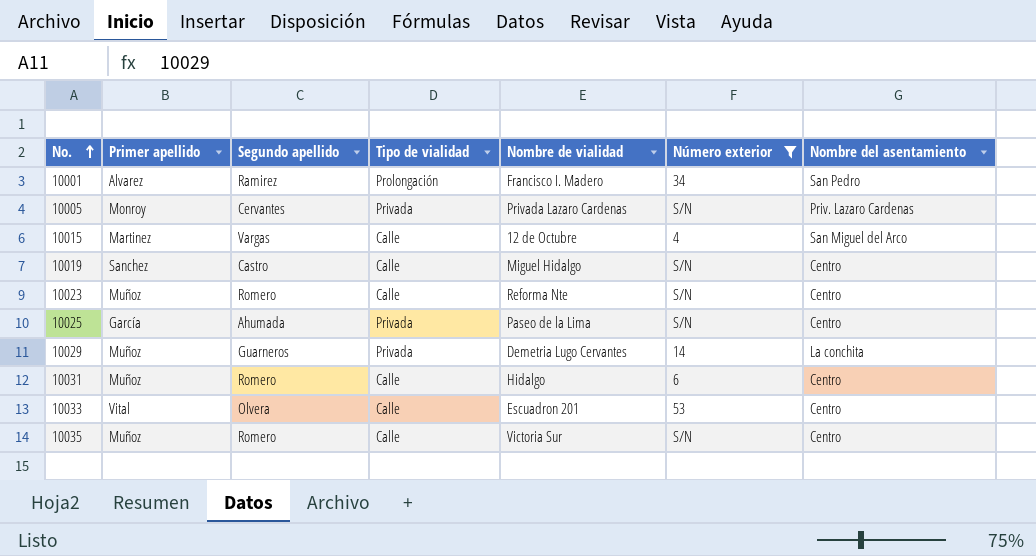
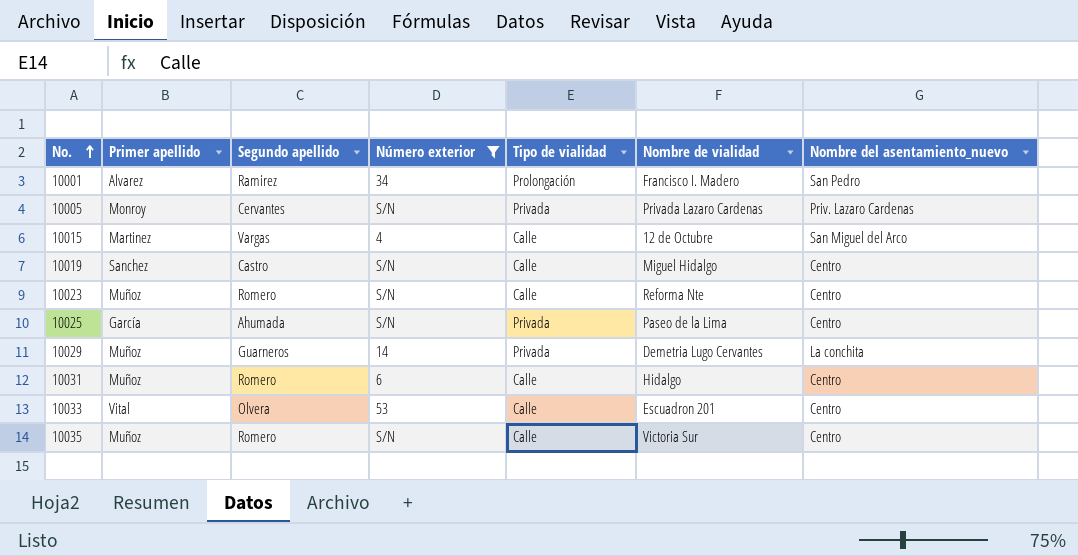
column Número exterior | position: 6 -> 4
column name: Nombre del asentamiento -> Nombre del asentamiento_nuevo

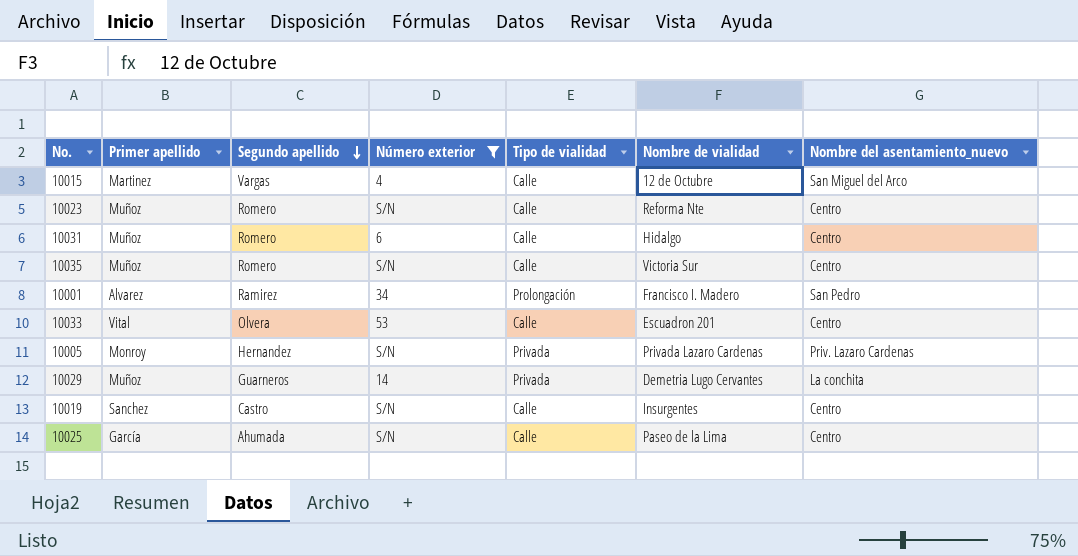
row order: No. ascending -> Segundo apellido descending
10005 | Segundo apellido: Cervantes -> Hernandez
10019 | Nombre de vialidad: Miguel Hidalgo -> Insurgentes
10025 | Tipo de vialidad: Privada -> Calle

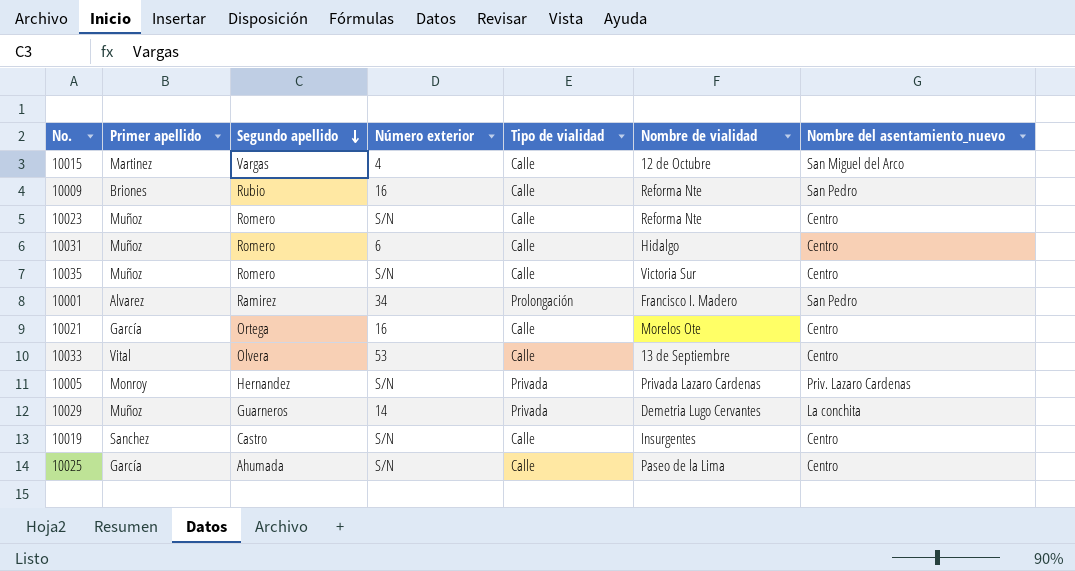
filter: Número exterior != 16 -> none
10033 | Nombre de vialidad: Escuadron 201 -> 13 de Septiembre

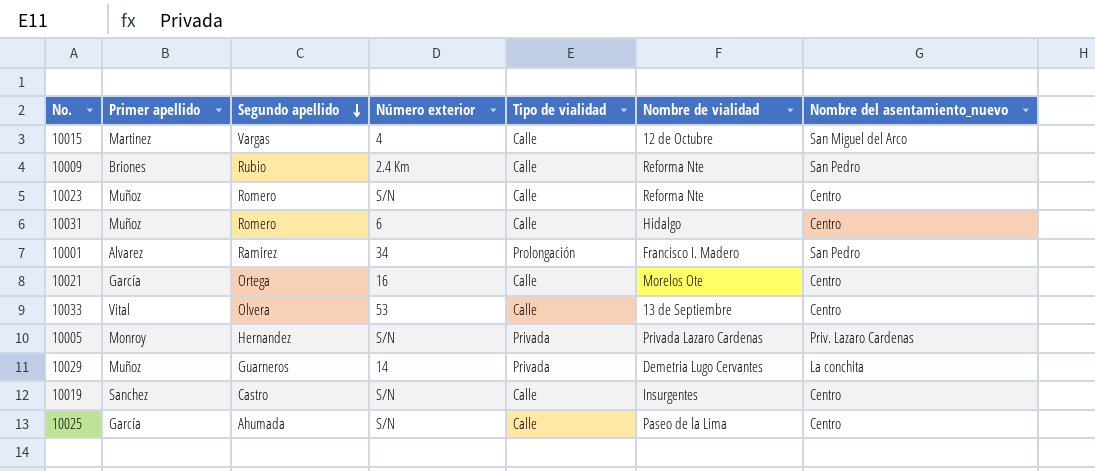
row 10035: Muñoz | Romero | S/N | Calle | Victoria Sur | Centro -> none
10009 | Número exterior: 16 -> 2.4 Km

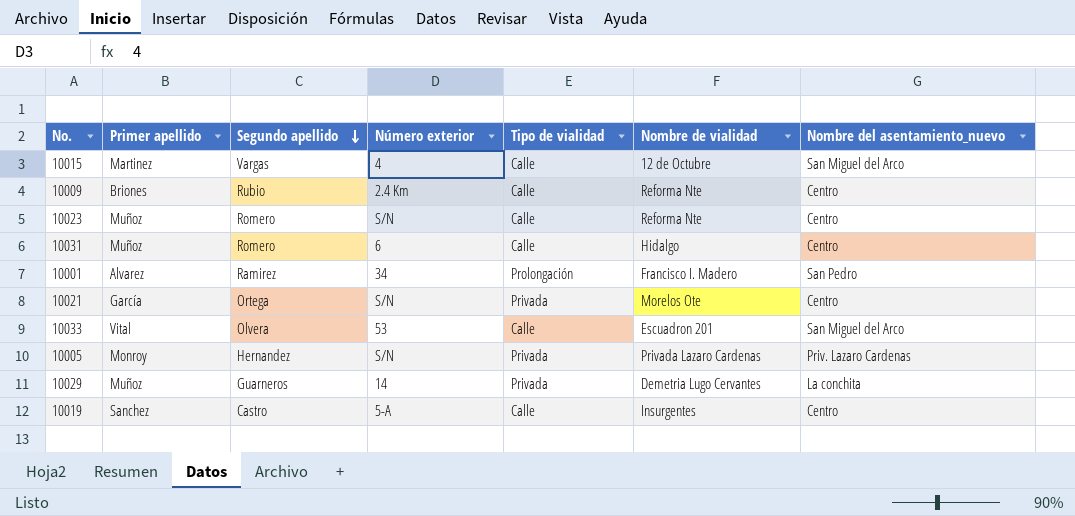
row 10025: García | Ahumada | S/N | Calle | Paseo de la Lima | Centro -> none
10009 | Nombre del asentamiento_nuevo: San Pedro -> Centro
10021 | Número exterior: 16 -> S/N
10021 | Tipo de vialidad: Calle -> Privada
10033 | Nombre de vialidad: 13 de Septiembre -> Escuadron 201
10033 | Nombre del asentamiento_nuevo: Centro -> San Miguel del Arco
10019 | Número exterior: S/N -> 5-A

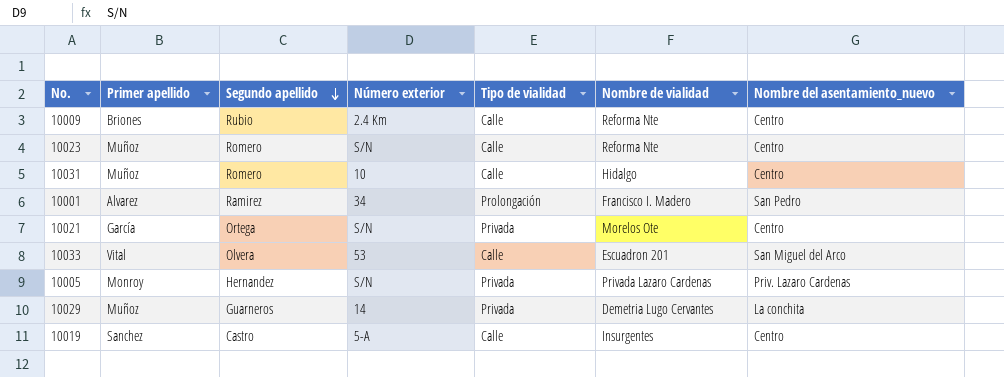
row 10015: Martinez | Vargas | 4 | Calle | 12 de Octubre | San Miguel del Arco -> none
10031 | Número exterior: 6 -> 10

